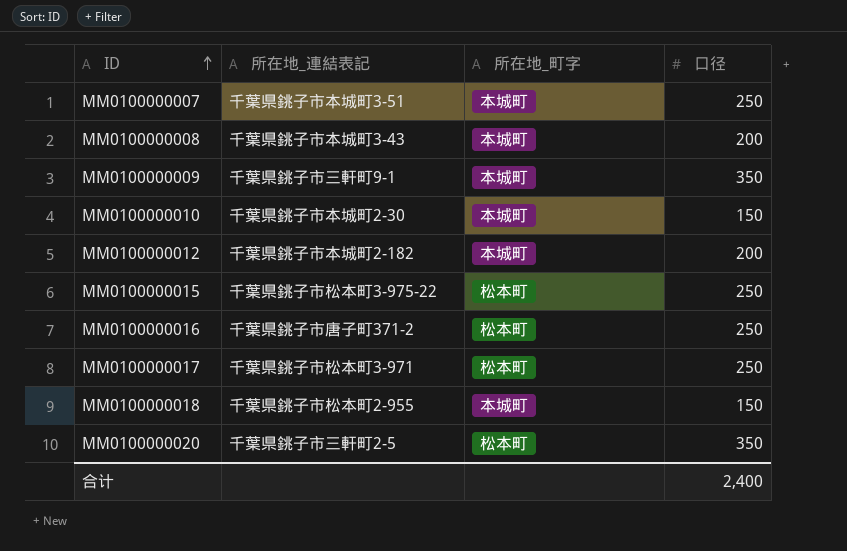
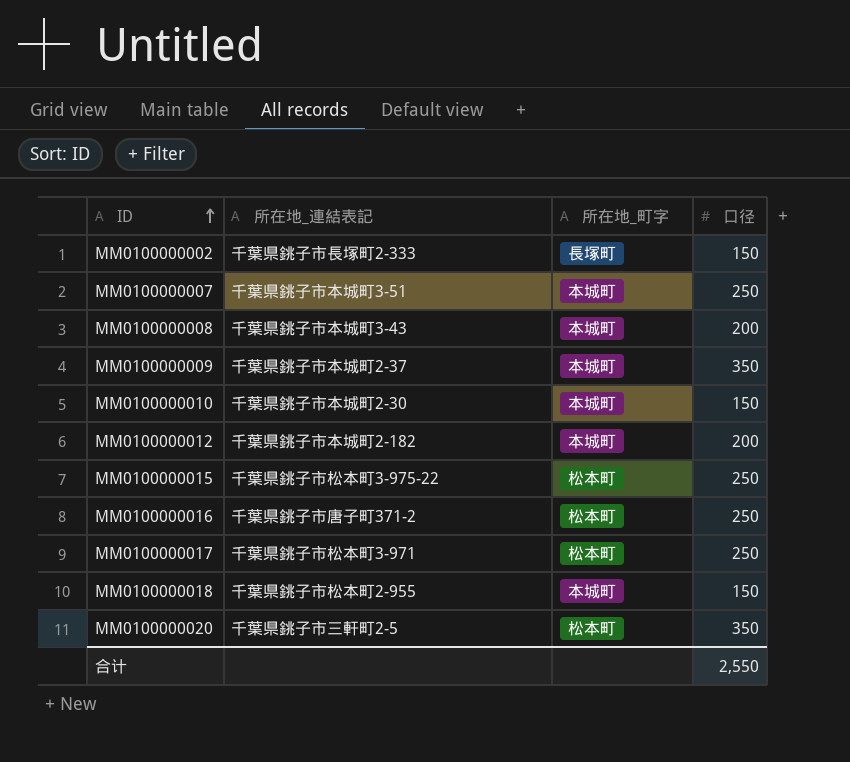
row MM0100000002: none -> 千葉県銚子市長塚町2-333 | 長塚町 | 150
MM0100000009 | 所在地_連結表記: 千葉県銚子市三軒町9-1 -> 千葉県銚子市本城町2-37
合计 | 口径: 2,400 -> 2,550

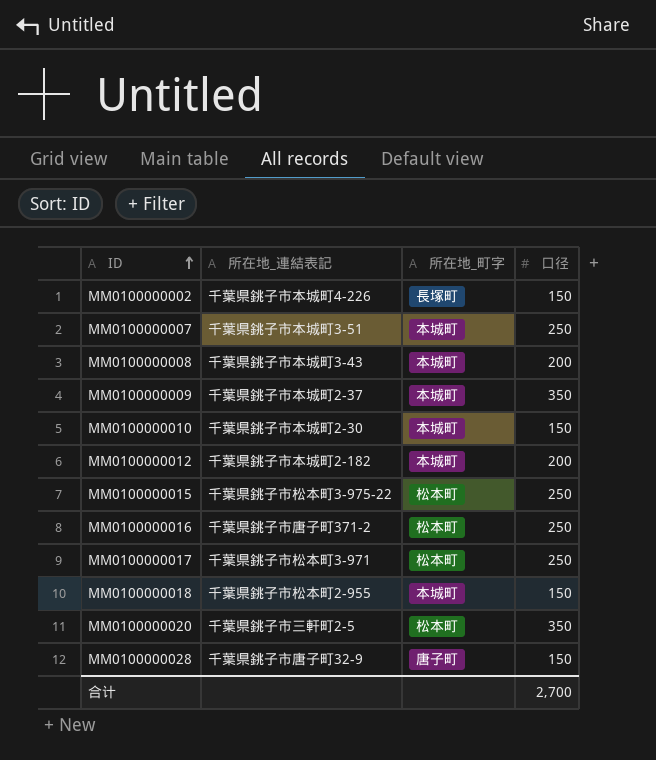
MM0100000002 | 所在地_連結表記: 千葉県銚子市長塚町2-333 -> 千葉県銚子市本城町4-226
row MM0100000028: none -> 千葉県銚子市唐子町32-9 | 唐子町 | 150
合计 | 口径: 2,550 -> 2,700

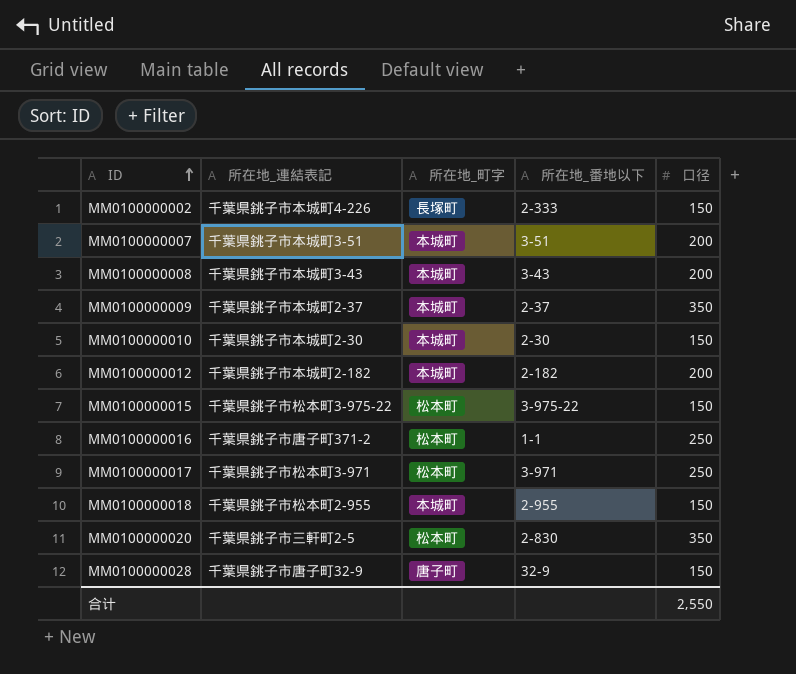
column 所在地_番地以下 | position: none -> 4
MM0100000007 | 口径: 250 -> 200
MM0100000015 | 口径: 250 -> 150
合计 | 口径: 2,700 -> 2,550

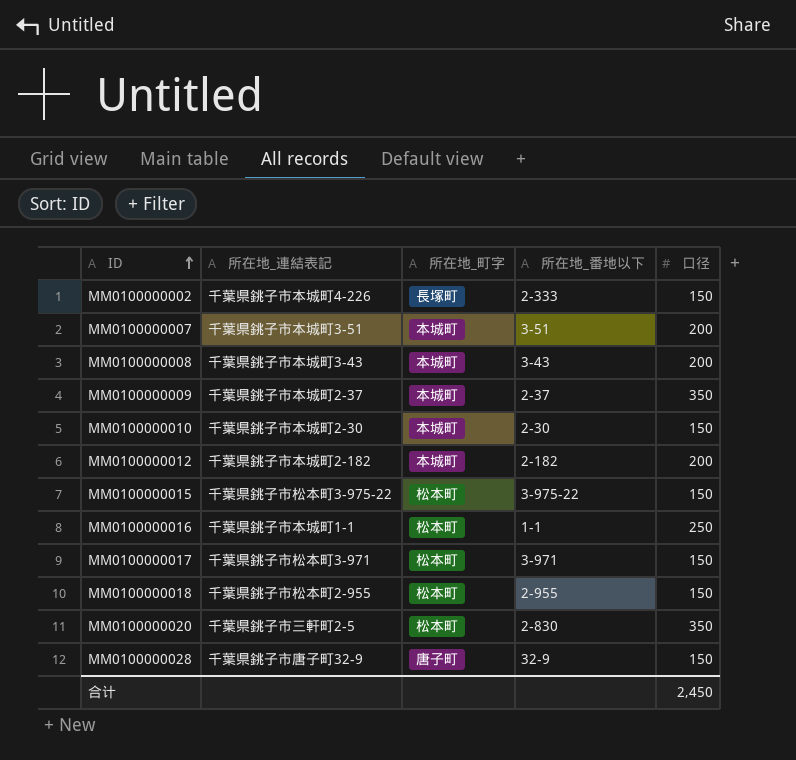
MM0100000016 | 所在地_連結表記: 千葉県銚子市唐子町371-2 -> 千葉県銚子市本城町1-1
MM0100000017 | 口径: 250 -> 150
MM0100000018 | 所在地_町字: 本城町 -> 松本町
合计 | 口径: 2,550 -> 2,450

